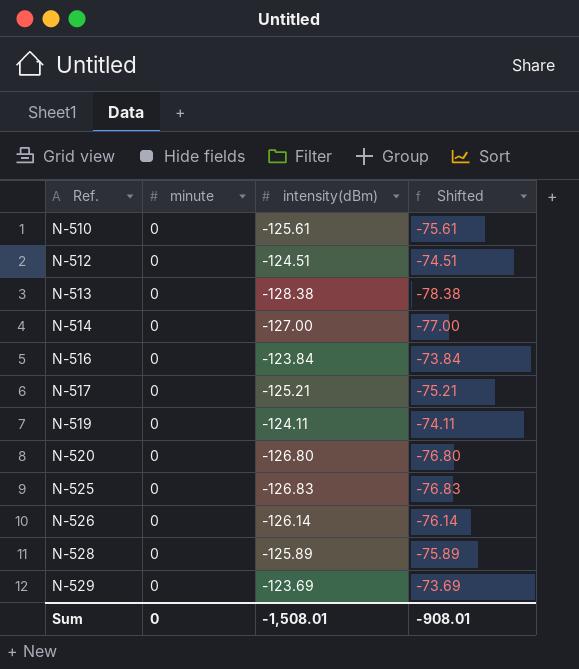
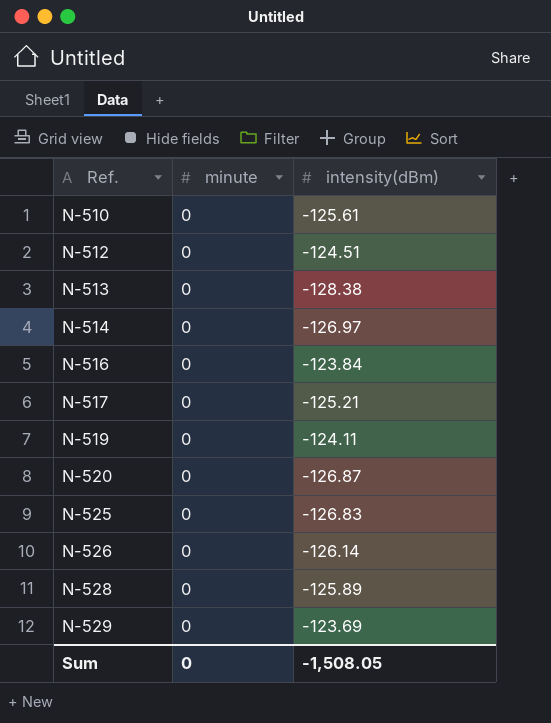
column Shifted | formula: [intensity(dBm)] + 50 -> none
N-514 | intensity(dBm): -127.00 -> -126.97
N-520 | intensity(dBm): -126.80 -> -126.87
Sum | intensity(dBm): -1,508.01 -> -1,508.05

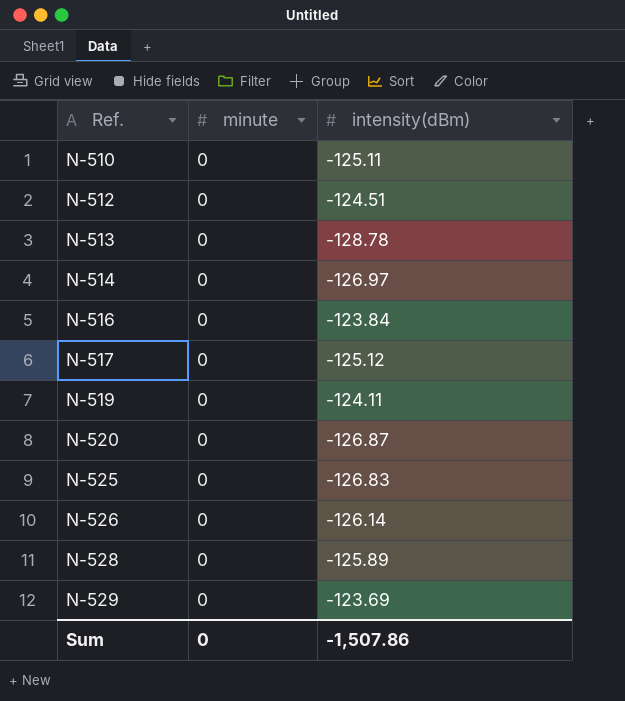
N-510 | intensity(dBm): -125.61 -> -125.11
N-513 | intensity(dBm): -128.38 -> -128.78
N-517 | intensity(dBm): -125.21 -> -125.12
Sum | intensity(dBm): -1,508.05 -> -1,507.86

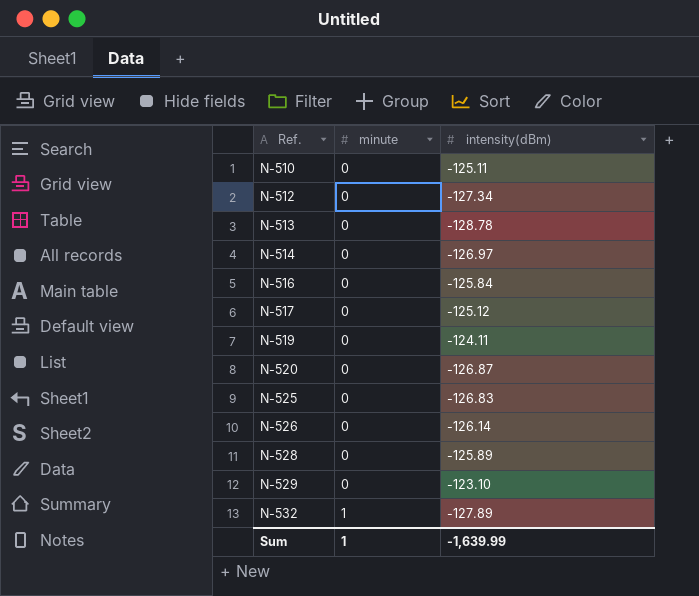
N-512 | intensity(dBm): -124.51 -> -127.34
N-516 | intensity(dBm): -123.84 -> -125.84
N-529 | intensity(dBm): -123.69 -> -123.10
row N-532: none -> 1 | -127.89
Sum | minute: 0 -> 1
Sum | intensity(dBm): -1,507.86 -> -1,639.99

